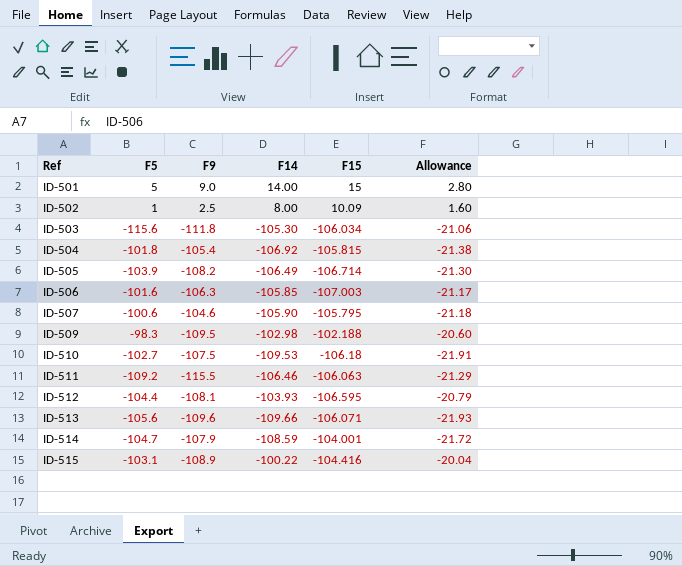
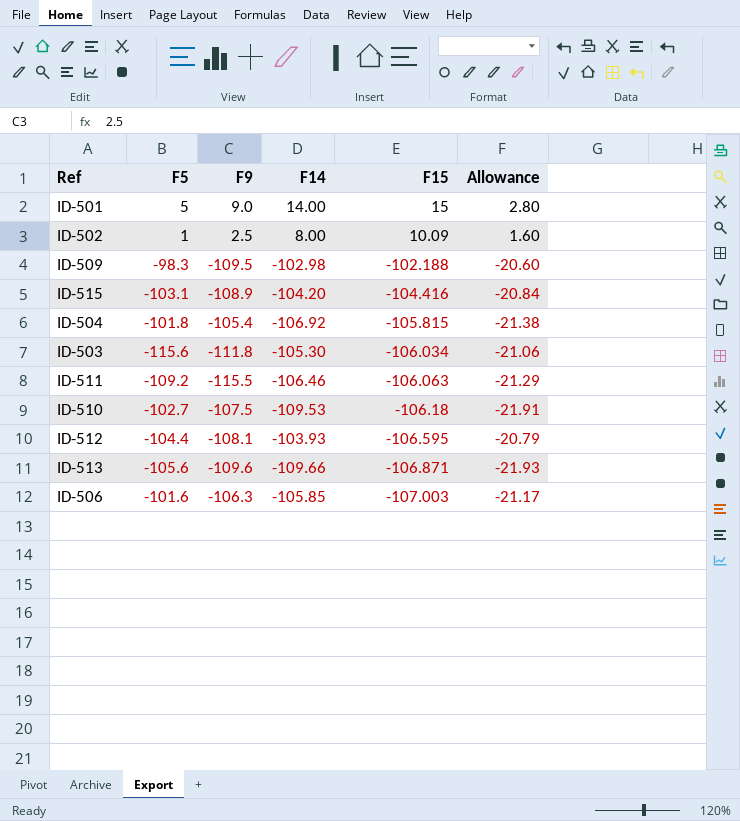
row order: Ref ascending -> F15 descending
row ID-505: -103.9 | -108.2 | -106.49 | -106.714 | -21.30 -> none
row ID-507: -100.6 | -104.6 | -105.90 | -105.795 | -21.18 -> none
row ID-514: -104.7 | -107.9 | -108.59 | -104.001 | -21.72 -> none
ID-515 | F14: -100.22 -> -104.20
ID-515 | Allowance: -20.04 -> -20.84
ID-513 | F15: -106.071 -> -106.871

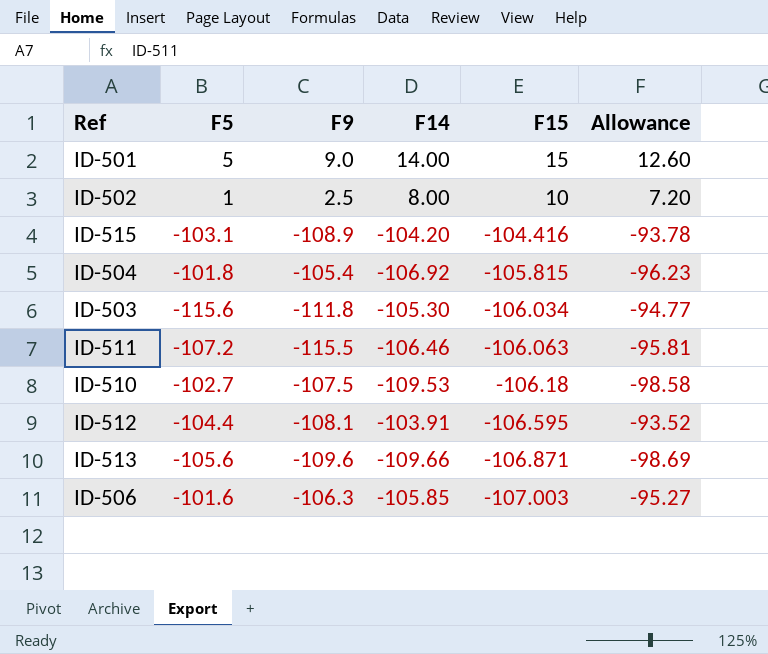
column Allowance | formula: [F14] * 0.2 -> [F14] * 0.9
row ID-509: -98.3 | -109.5 | -102.98 | -102.188 | -20.60 -> none
ID-502 | F15: 10.09 -> 10
ID-511 | F5: -109.2 -> -107.2
ID-512 | F14: -103.93 -> -103.91

